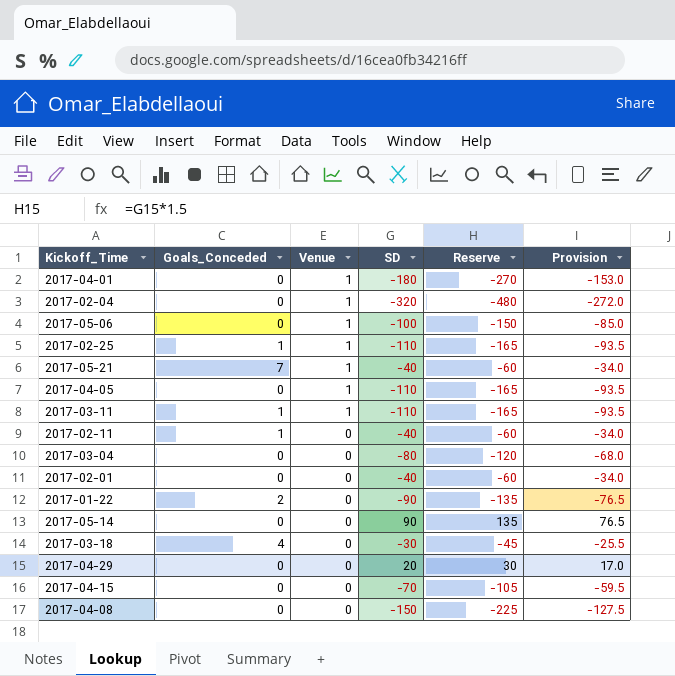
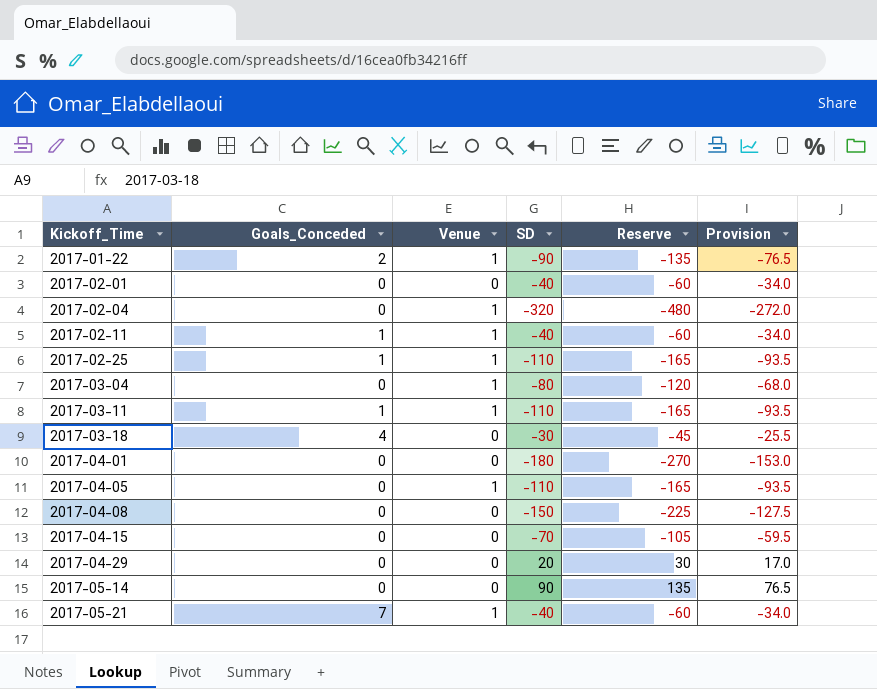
row order: Venue descending -> Kickoff_Time ascending
row 2017-05-06: 0 | 1 | -100 | -150 | -85.0 -> none
2017-01-22 | Venue: 0 -> 1
2017-02-11 | Venue: 0 -> 1
2017-03-04 | Venue: 0 -> 1
2017-04-01 | Venue: 1 -> 0

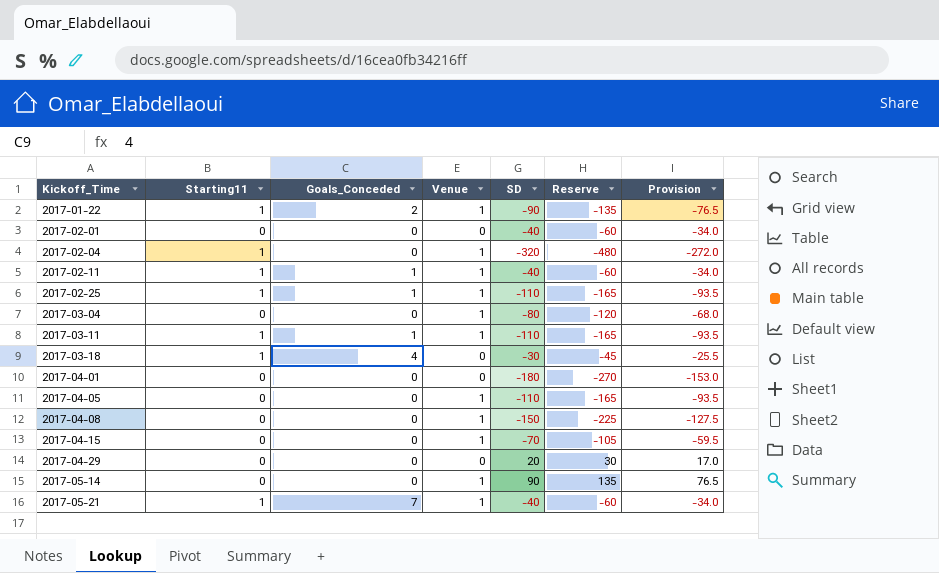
column Starting11 | position: none -> 2
2017-04-08 | Venue: 0 -> 1
2017-04-15 | Venue: 0 -> 1
2017-05-14 | Venue: 0 -> 1

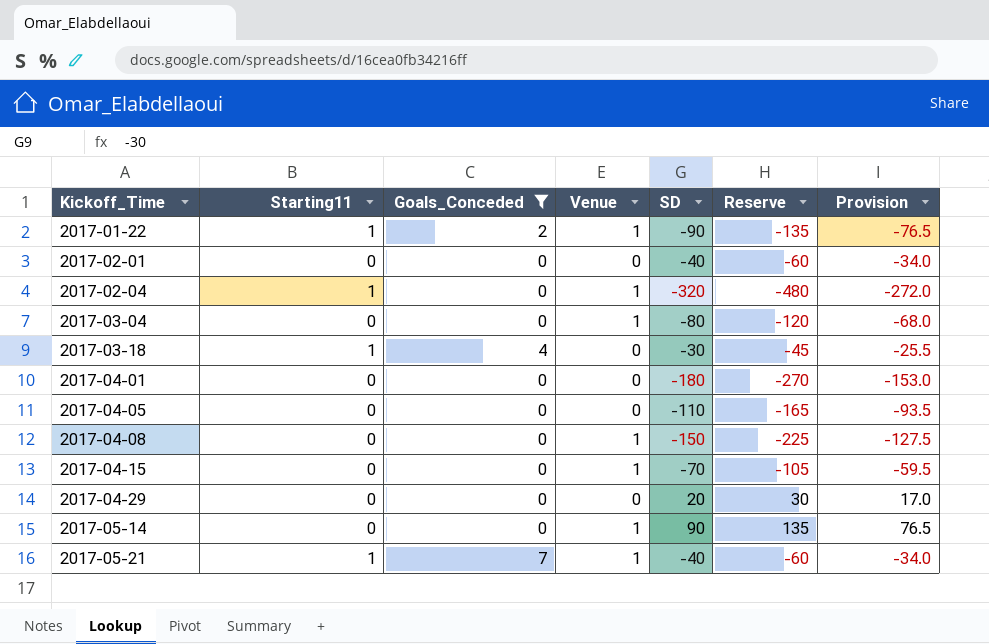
filter: none -> Goals_Conceded != 1
2017-04-05 | Venue: 1 -> 0

